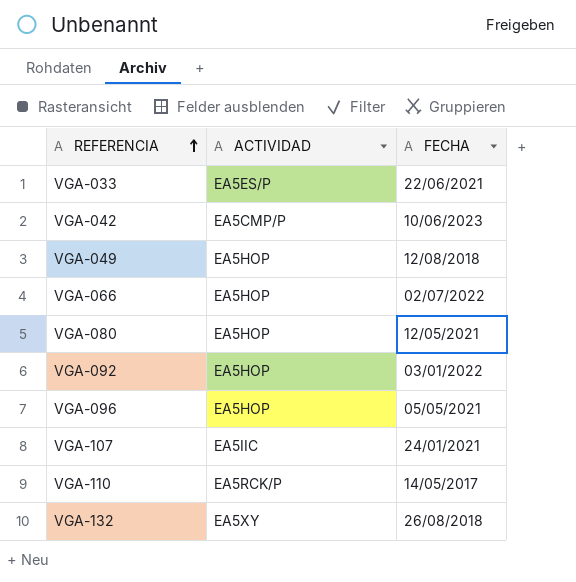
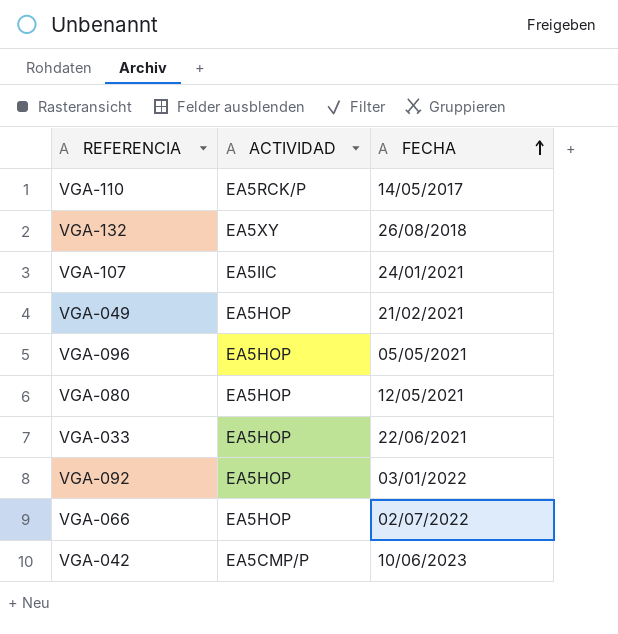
row order: REFERENCIA ascending -> FECHA ascending
VGA-049 | FECHA: 12/08/2018 -> 21/02/2021
VGA-033 | ACTIVIDAD: EA5ES/P -> EA5HOP

